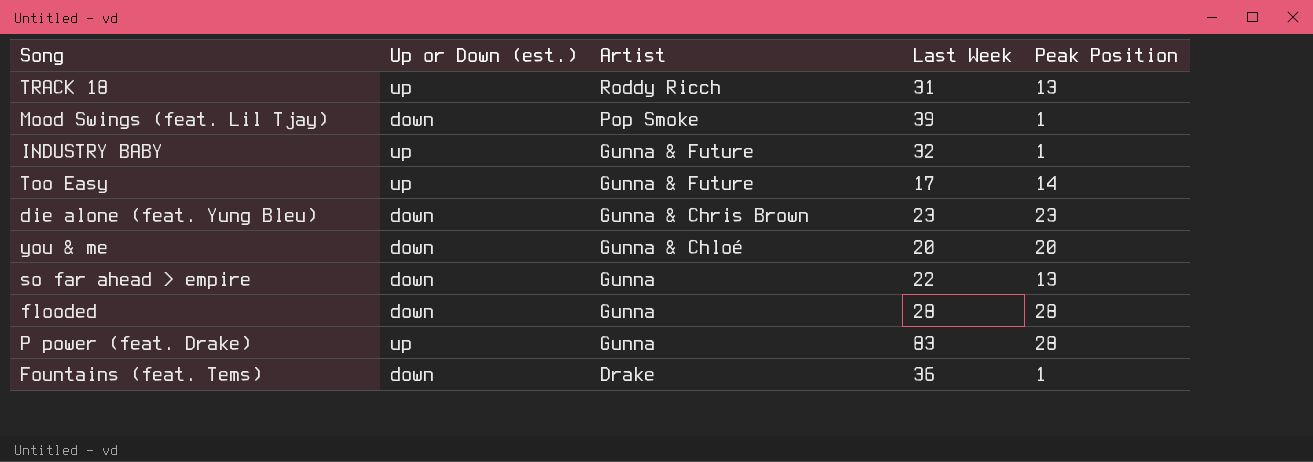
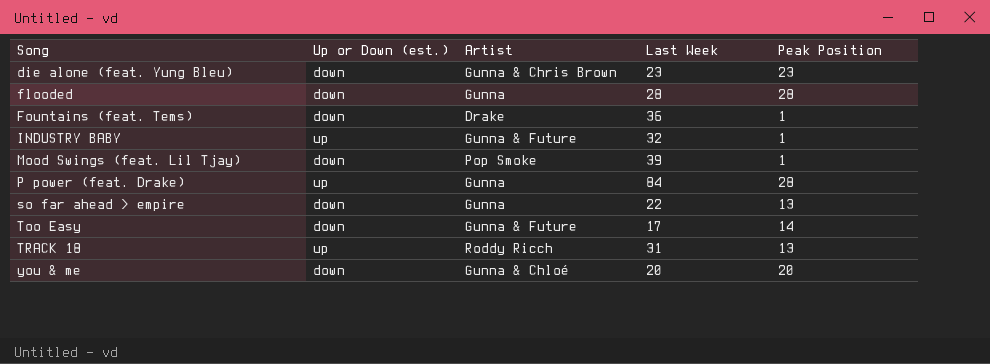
row order: Artist descending -> Song ascending
P power (feat. Drake) | Last Week: 83 -> 84
Too Easy | Up or Down (est.): up -> down

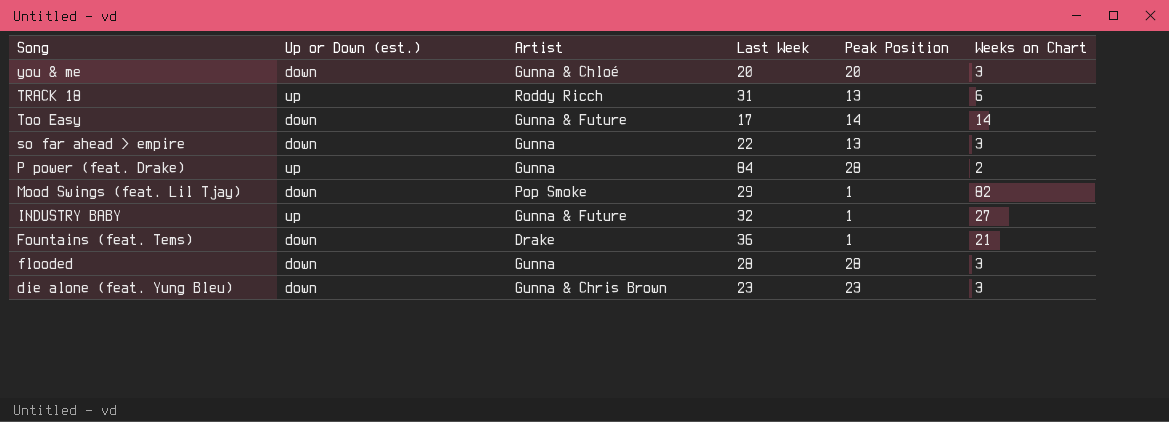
row order: Song ascending -> Song descending
column Weeks on Chart | position: none -> 6
Mood Swings (feat. Lil Tjay) | Last Week: 39 -> 29

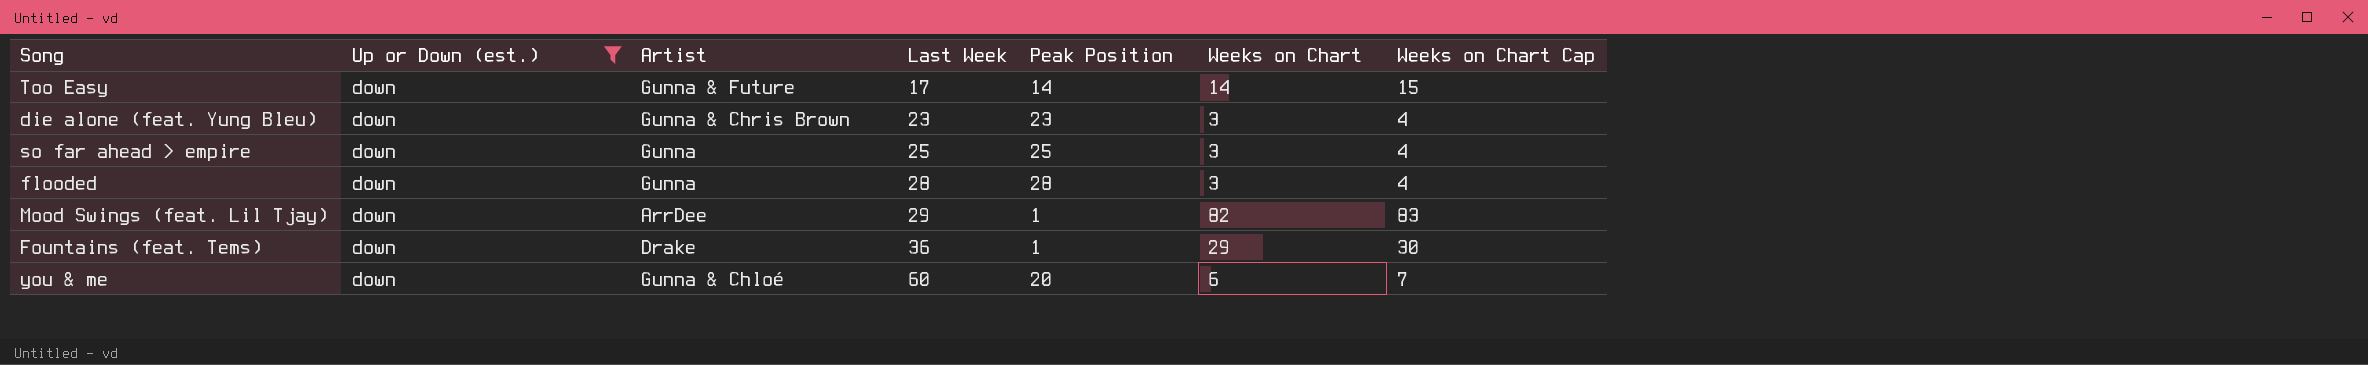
filter: none -> Up or Down (est.) = down
row order: Song descending -> Last Week ascending
column Weeks on Chart Cap | formula: none -> [Weeks on Chart] + 1
so far ahead > empire | Last Week: 22 -> 25
so far ahead > empire | Peak Position: 13 -> 25
Mood Swings (feat. Lil Tjay) | Artist: Pop Smoke -> ArrDee
Fountains (feat. Tems) | Weeks on Chart: 21 -> 29
you & me | Last Week: 20 -> 60
you & me | Weeks on Chart: 3 -> 6

